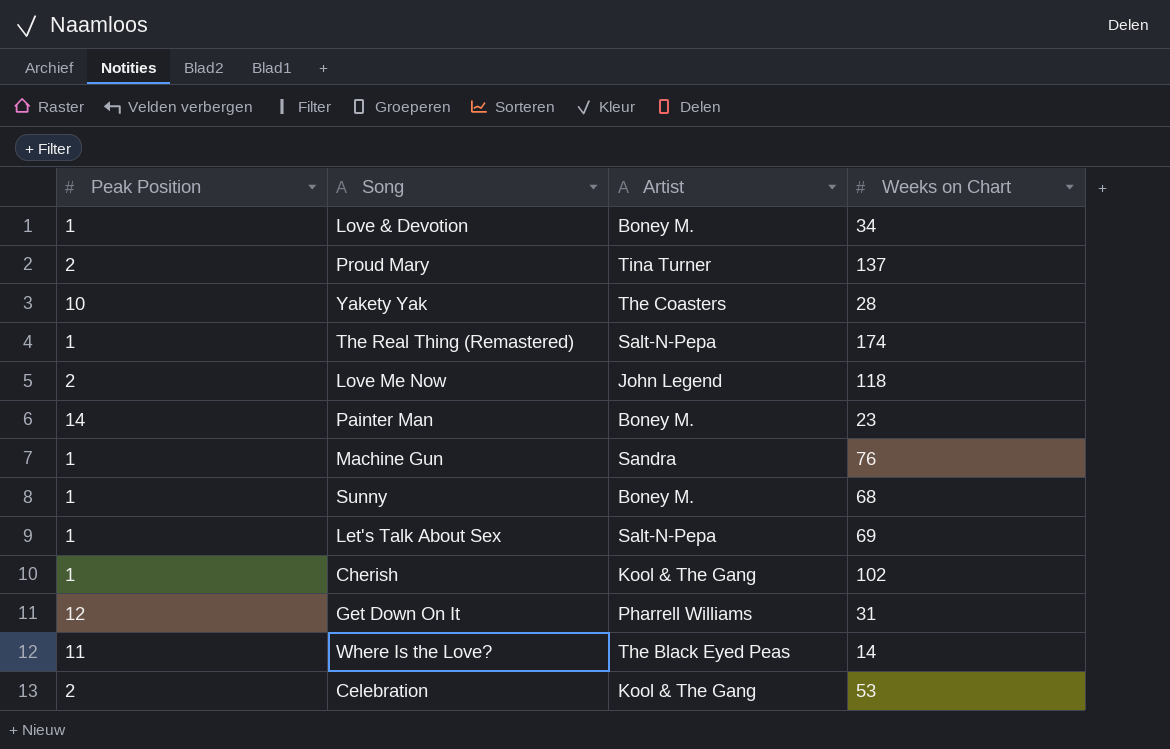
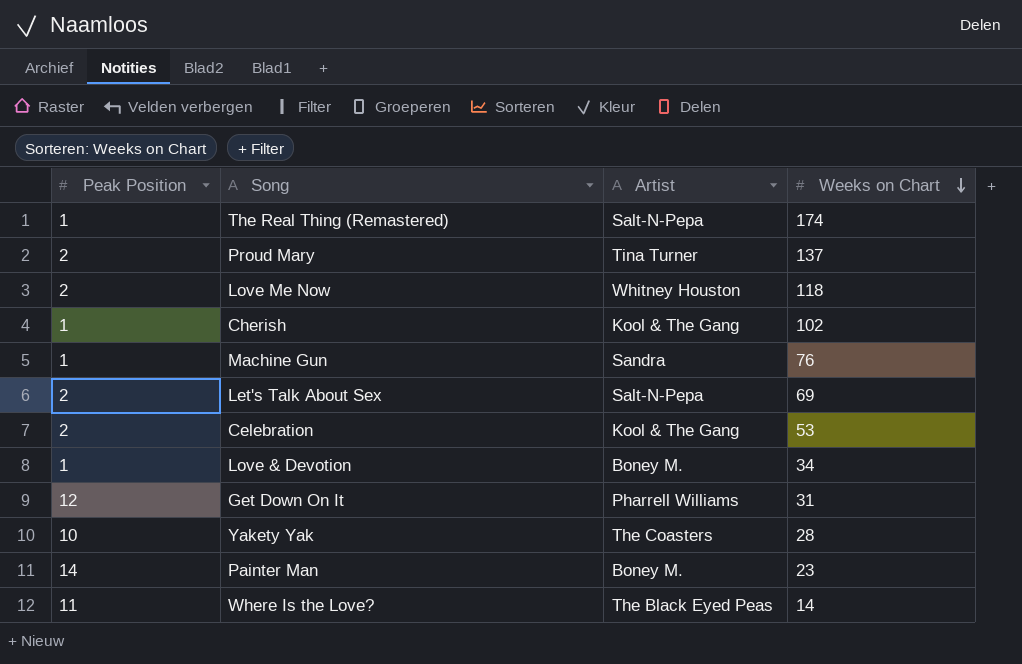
row order: none -> Weeks on Chart descending
row Sunny: 1 | Boney M. | 68 -> none
Love Me Now | Artist: John Legend -> Whitney Houston
Let's Talk About Sex | Peak Position: 1 -> 2

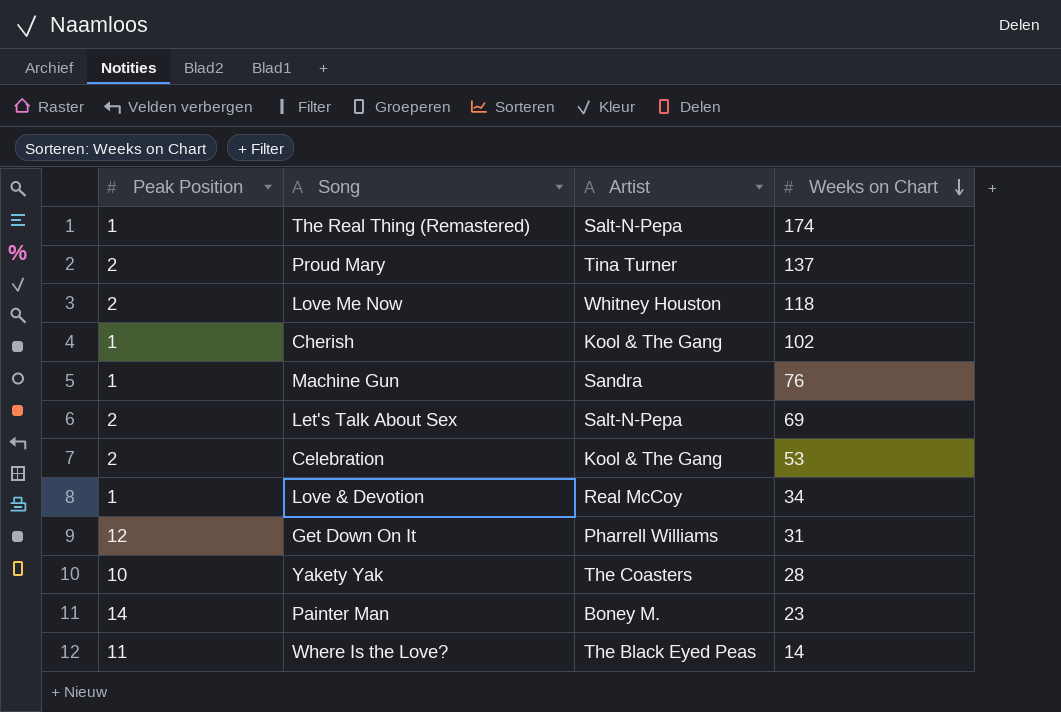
Love & Devotion | Artist: Boney M. -> Real McCoy

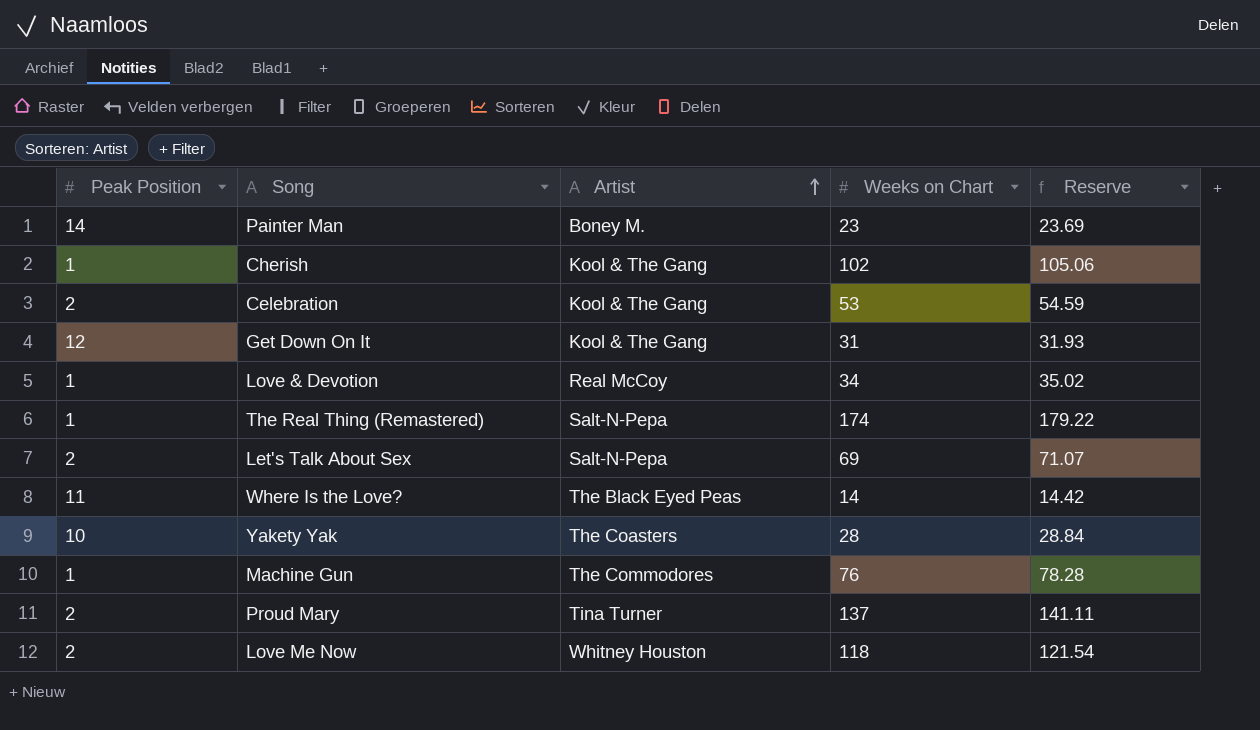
row order: Weeks on Chart descending -> Artist ascending
column Reserve | formula: none -> [Weeks on Chart] * 1.03
Get Down On It | Artist: Pharrell Williams -> Kool & The Gang
Machine Gun | Artist: Sandra -> The Commodores

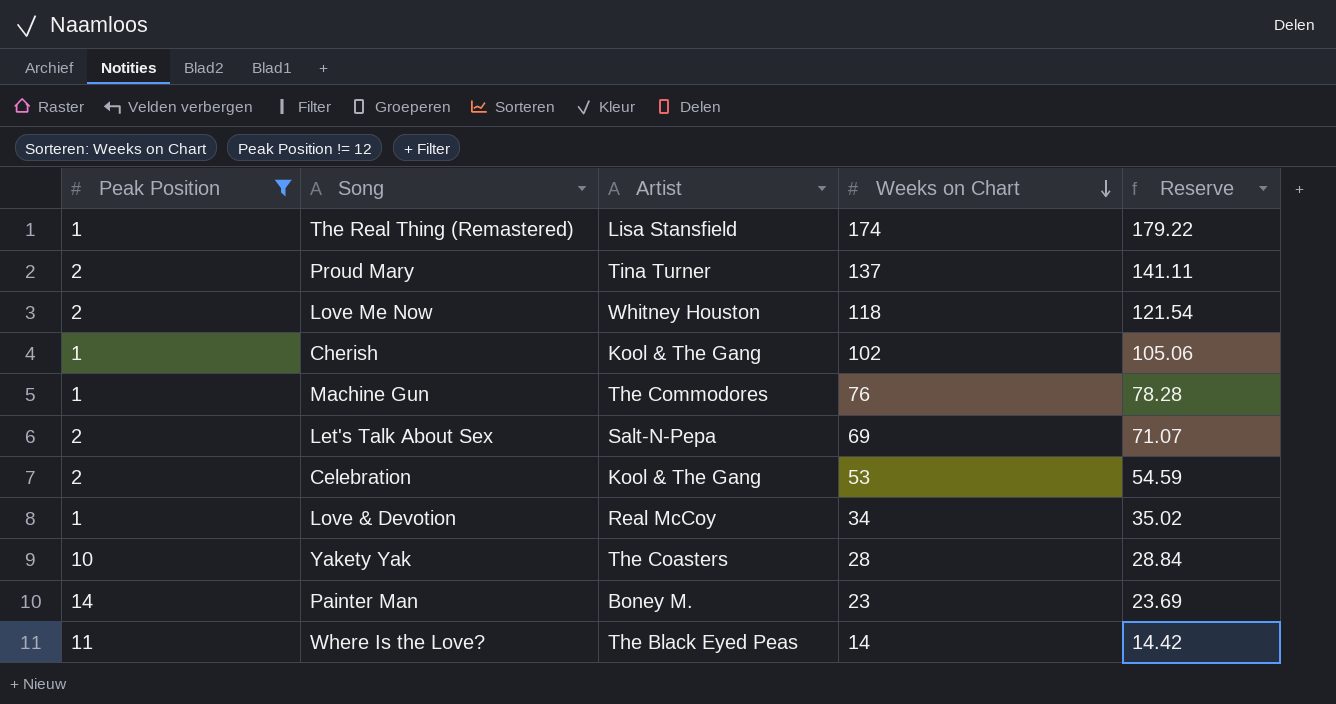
filter: none -> Peak Position != 12
row order: Artist ascending -> Weeks on Chart descending
The Real Thing (Remastered) | Artist: Salt-N-Pepa -> Lisa Stansfield

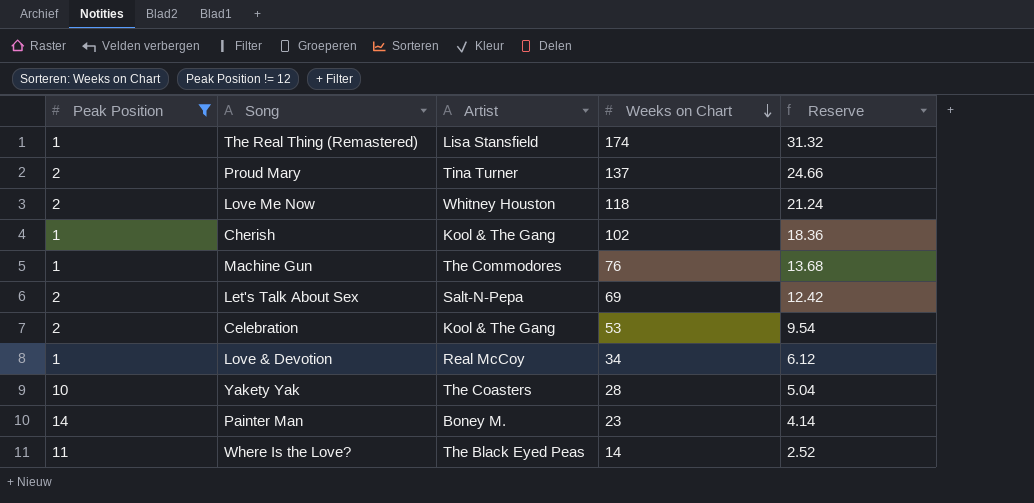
column Reserve | formula: [Weeks on Chart] * 1.03 -> [Weeks on Chart] * 0.18

